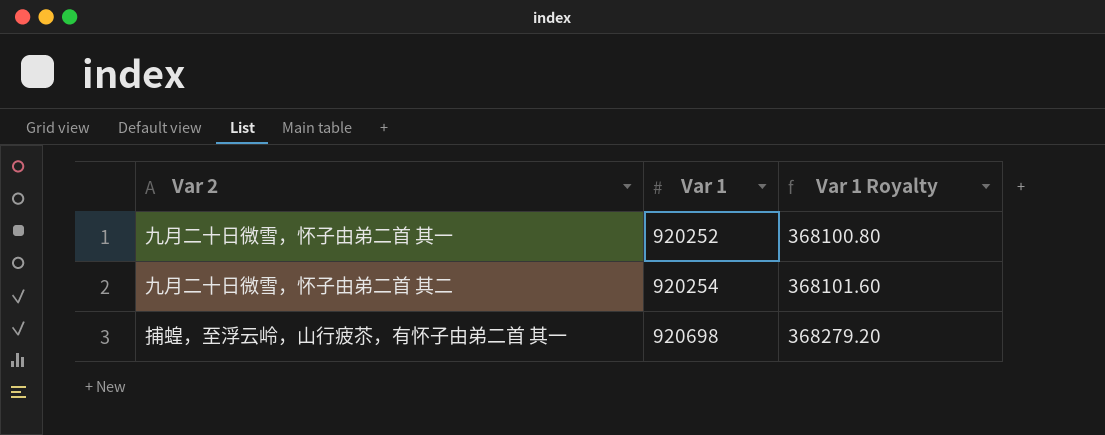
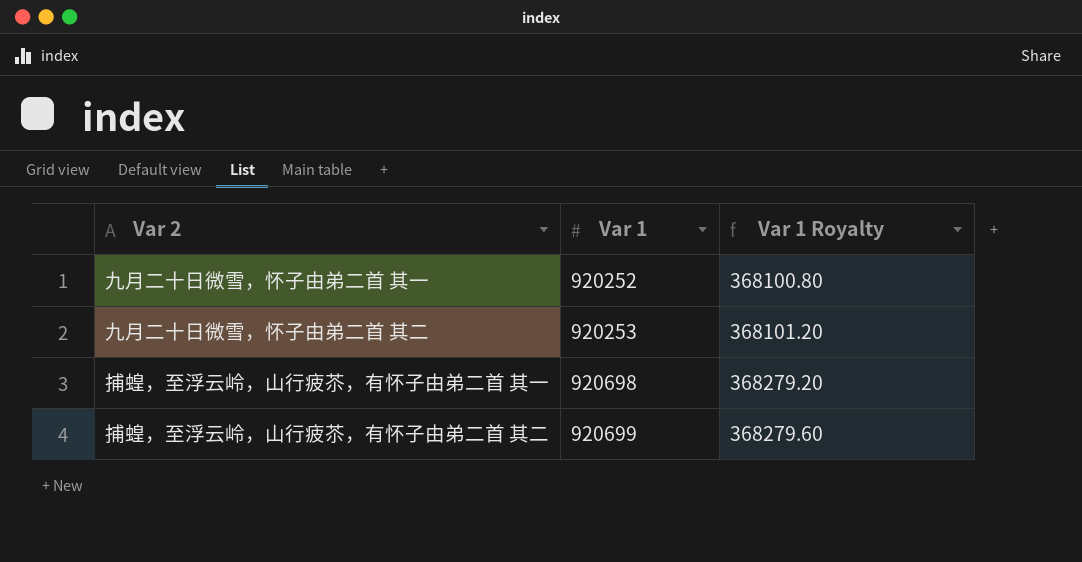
九月二十日微雪，怀子由弟二首 其二 | Var 1: 920254 -> 920253
九月二十日微雪，怀子由弟二首 其二 | Var 1 Royalty: 368101.60 -> 368101.20
row 捕蝗，至浮云岭，山行疲苶，有怀子由弟二首 其二: none -> 920699 | 368279.60

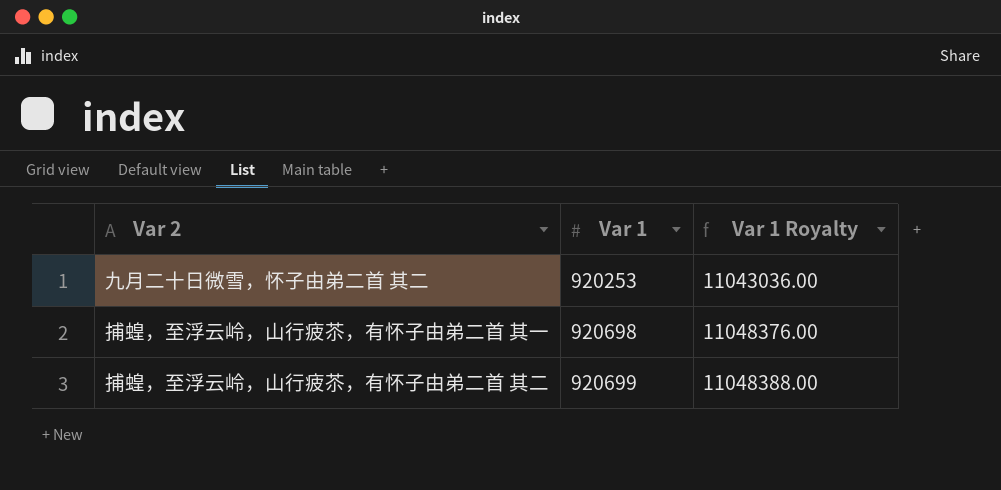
column Var 1 Royalty | formula: [Var 1] * 0.4 -> [Var 1] * 12
row 九月二十日微雪，怀子由弟二首 其一: 920252 | 368100.80 -> none

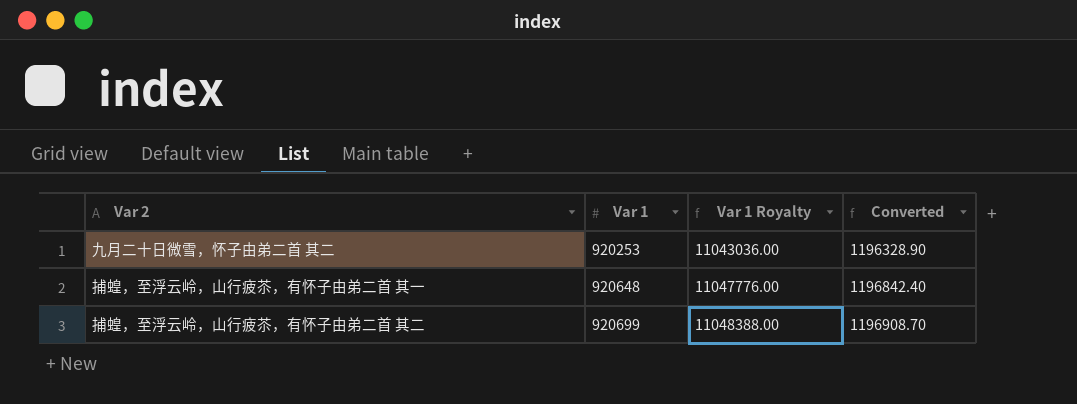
column Converted | formula: none -> [Var 1] * 1.3
捕蝗，至浮云岭，山行疲苶，有怀子由弟二首 其一 | Var 1: 920698 -> 920648
捕蝗，至浮云岭，山行疲苶，有怀子由弟二首 其一 | Var 1 Royalty: 11048376.00 -> 11047776.00

